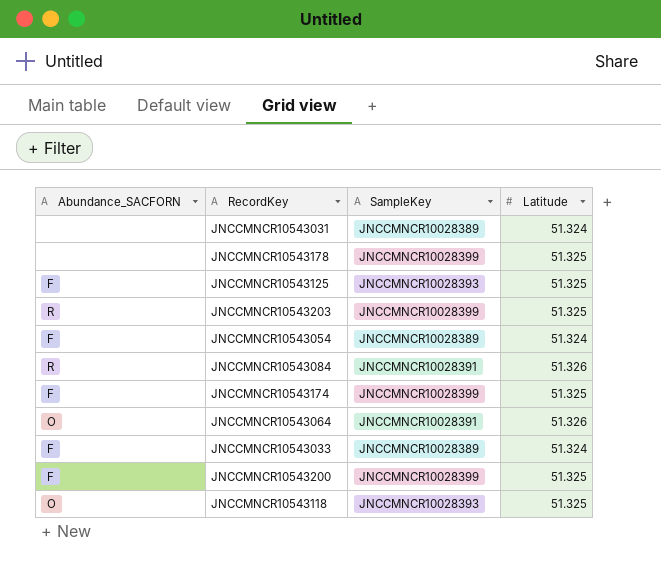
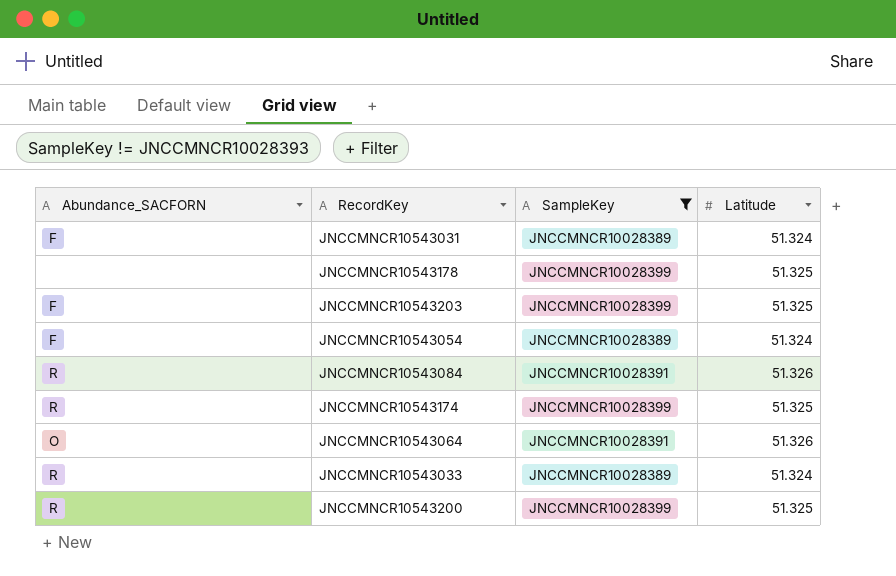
filter: none -> SampleKey != JNCCMNCR10028393
JNCCMNCR10543031 | Abundance_SACFORN: none -> F
JNCCMNCR10543203 | Abundance_SACFORN: R -> F
JNCCMNCR10543174 | Abundance_SACFORN: F -> R
JNCCMNCR10543033 | Abundance_SACFORN: F -> R
JNCCMNCR10543200 | Abundance_SACFORN: F -> R

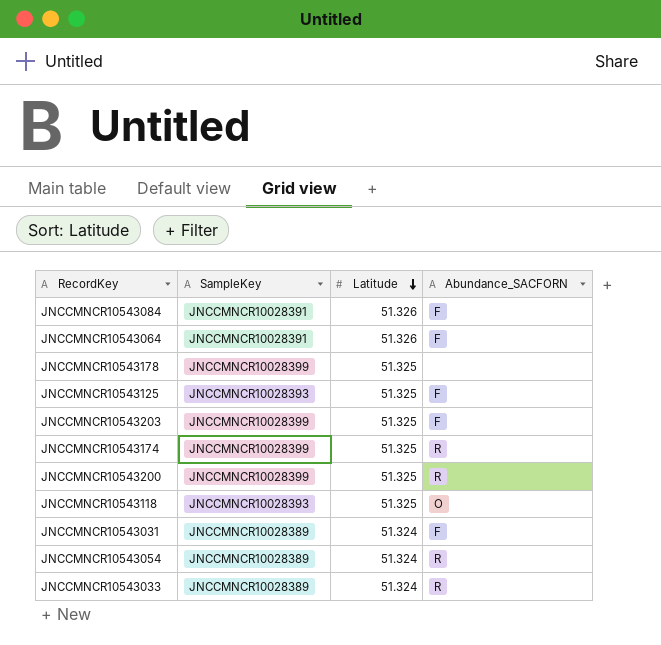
filter: SampleKey != JNCCMNCR10028393 -> none
row order: none -> Latitude descending
column Abundance_SACFORN | position: 1 -> 4
JNCCMNCR10543084 | Abundance_SACFORN: R -> F
JNCCMNCR10543064 | Abundance_SACFORN: O -> F
JNCCMNCR10543054 | Abundance_SACFORN: F -> R

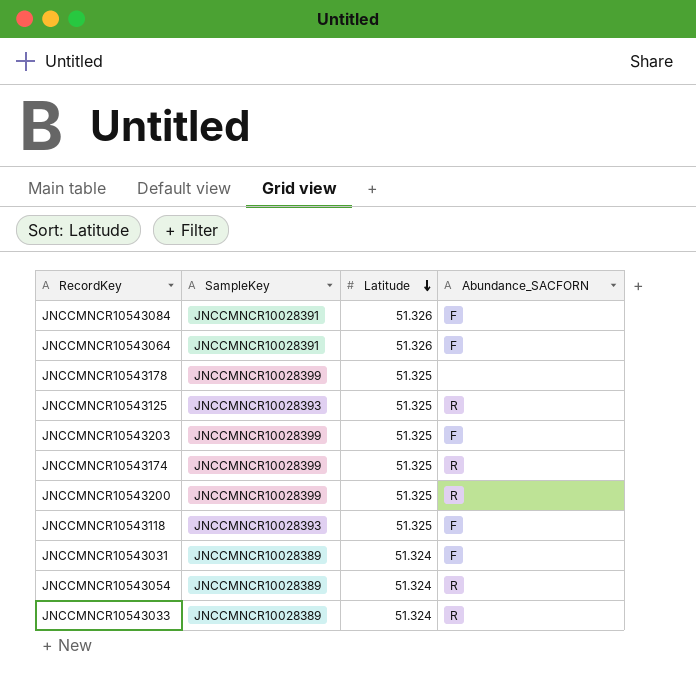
JNCCMNCR10543125 | Abundance_SACFORN: F -> R
JNCCMNCR10543118 | Abundance_SACFORN: O -> F

